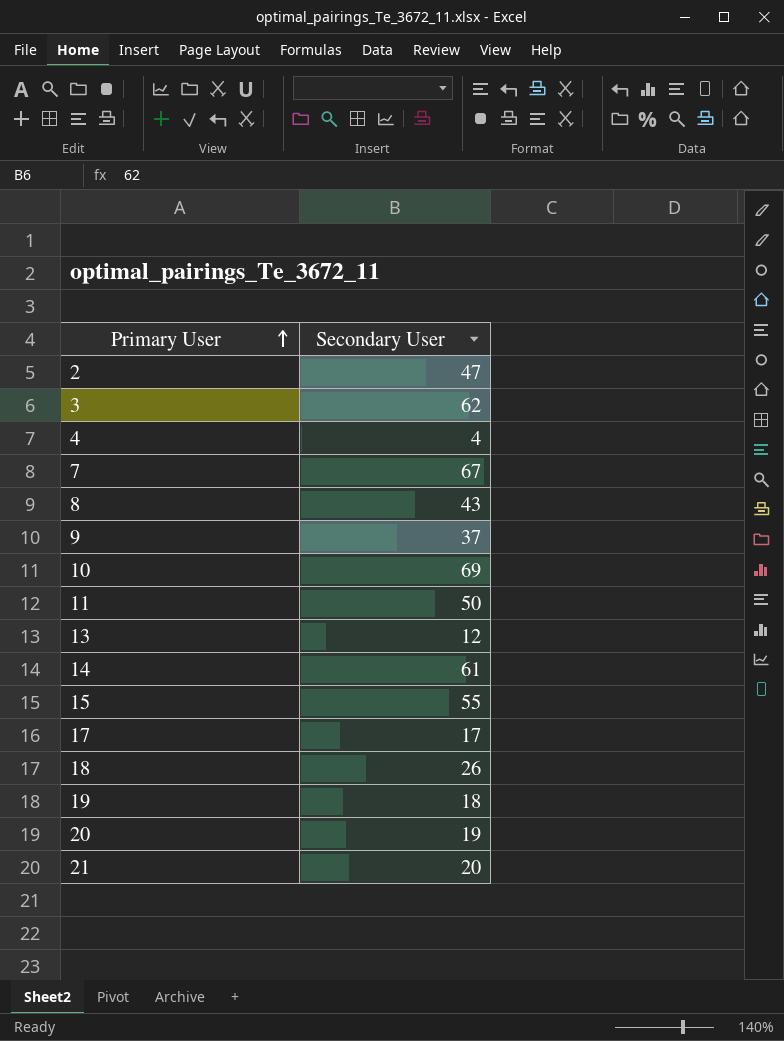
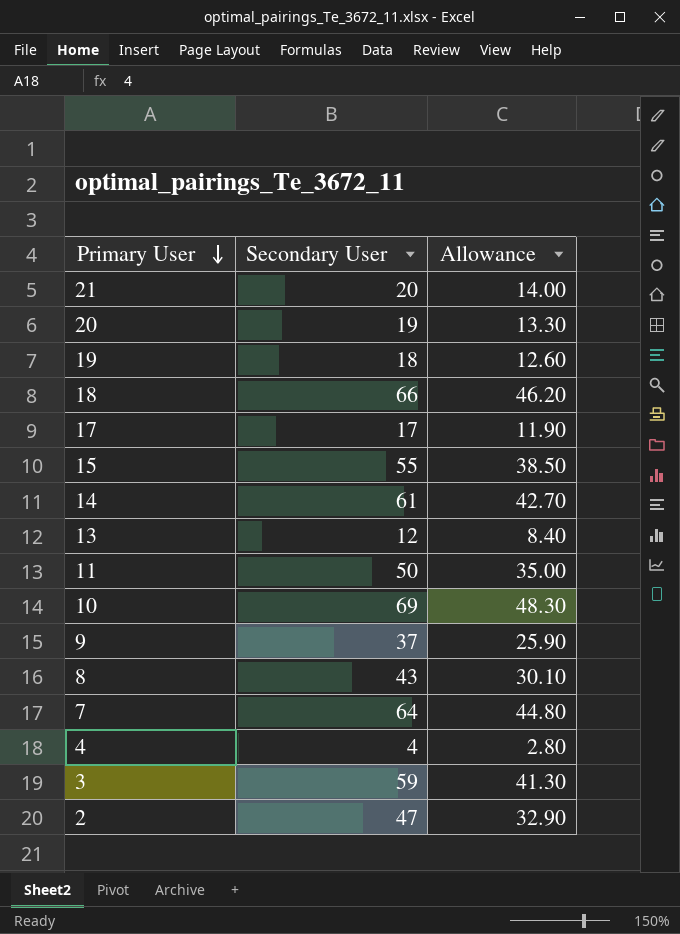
row order: Primary User ascending -> Primary User descending
column Allowance | formula: none -> [Secondary User] * 0.7
18 | Secondary User: 26 -> 66
7 | Secondary User: 67 -> 64
3 | Secondary User: 62 -> 59

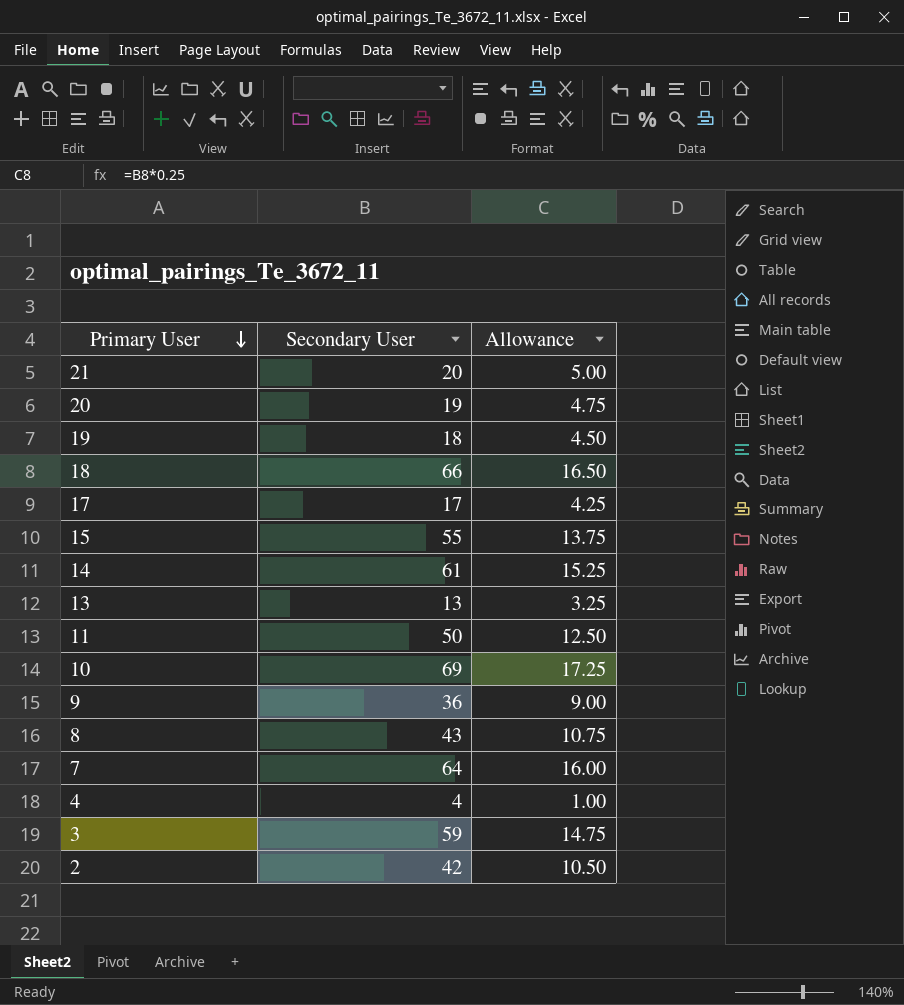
column Allowance | formula: [Secondary User] * 0.7 -> [Secondary User] * 0.25
13 | Secondary User: 12 -> 13
9 | Secondary User: 37 -> 36
2 | Secondary User: 47 -> 42

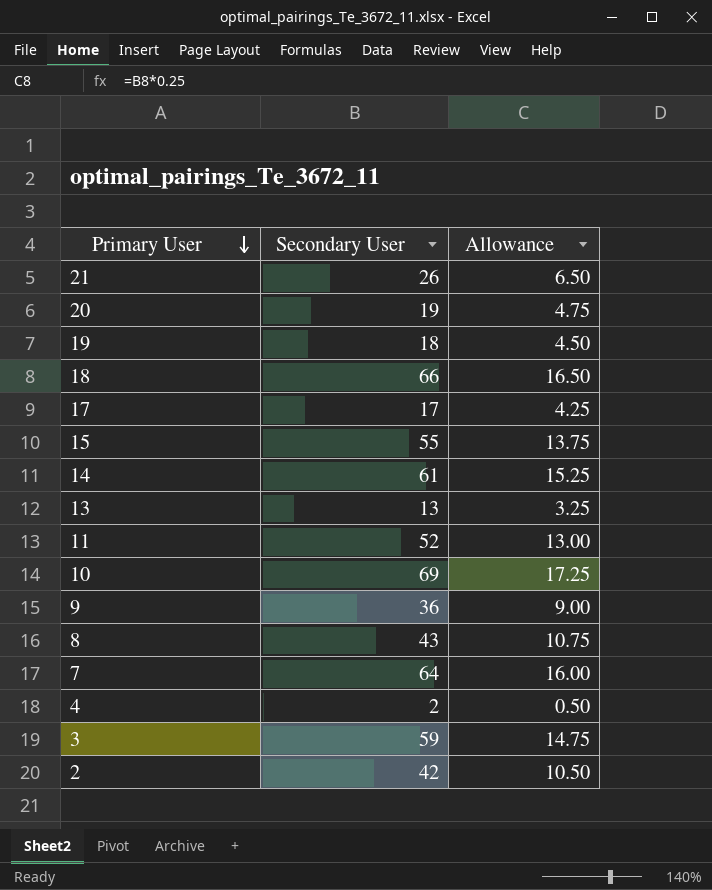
21 | Secondary User: 20 -> 26
21 | Allowance: 5.00 -> 6.50
11 | Secondary User: 50 -> 52
11 | Allowance: 12.50 -> 13.00
4 | Secondary User: 4 -> 2
4 | Allowance: 1.00 -> 0.50

